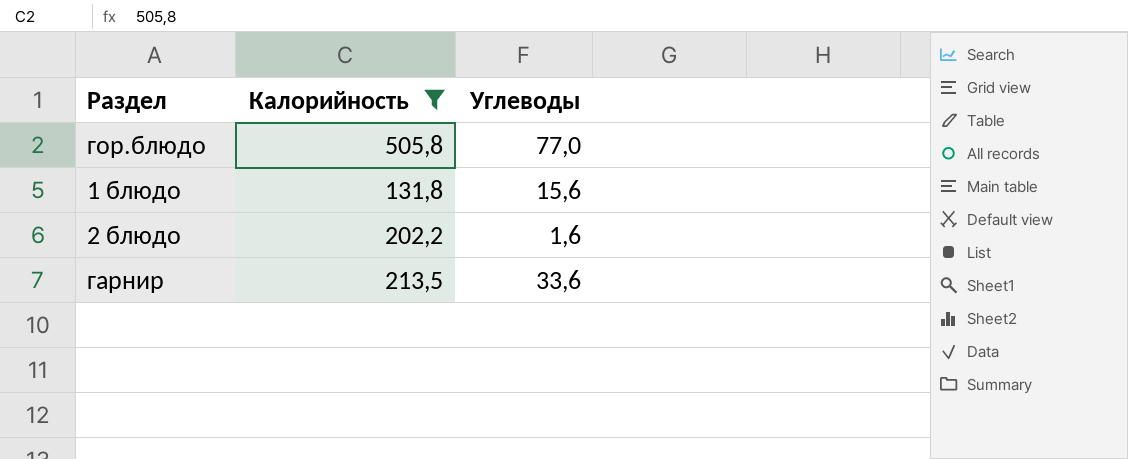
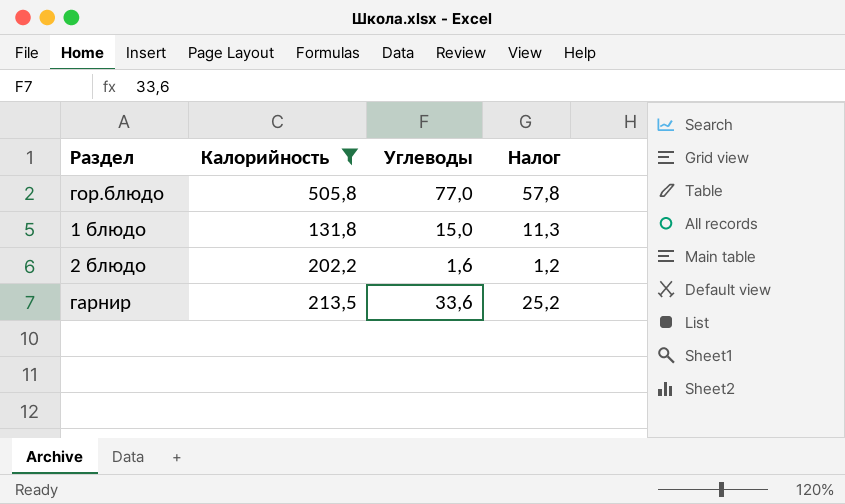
column Налог | formula: none -> [Углеводы] * 0,75
1 блюдо | Углеводы: 15,6 -> 15,0

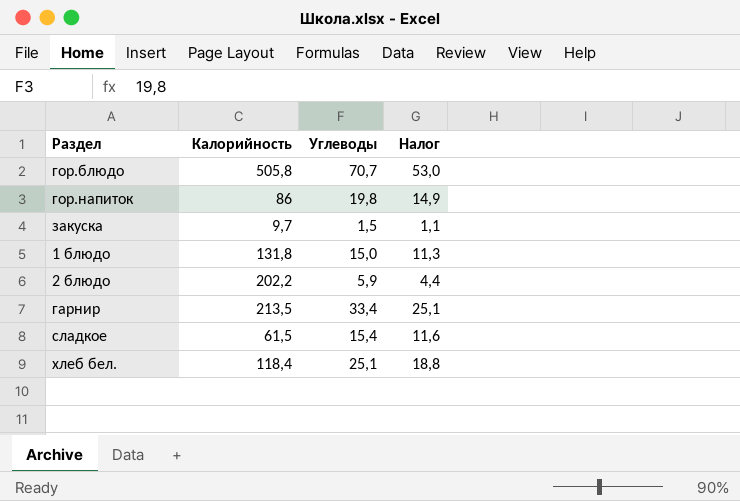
filter: Калорийность >= 131,8 -> none
гор.блюдо | Углеводы: 77,0 -> 70,7
гор.блюдо | Налог: 57,8 -> 53,0
2 блюдо | Углеводы: 1,6 -> 5,9
2 блюдо | Налог: 1,2 -> 4,4
гарнир | Углеводы: 33,6 -> 33,4
гарнир | Налог: 25,2 -> 25,1

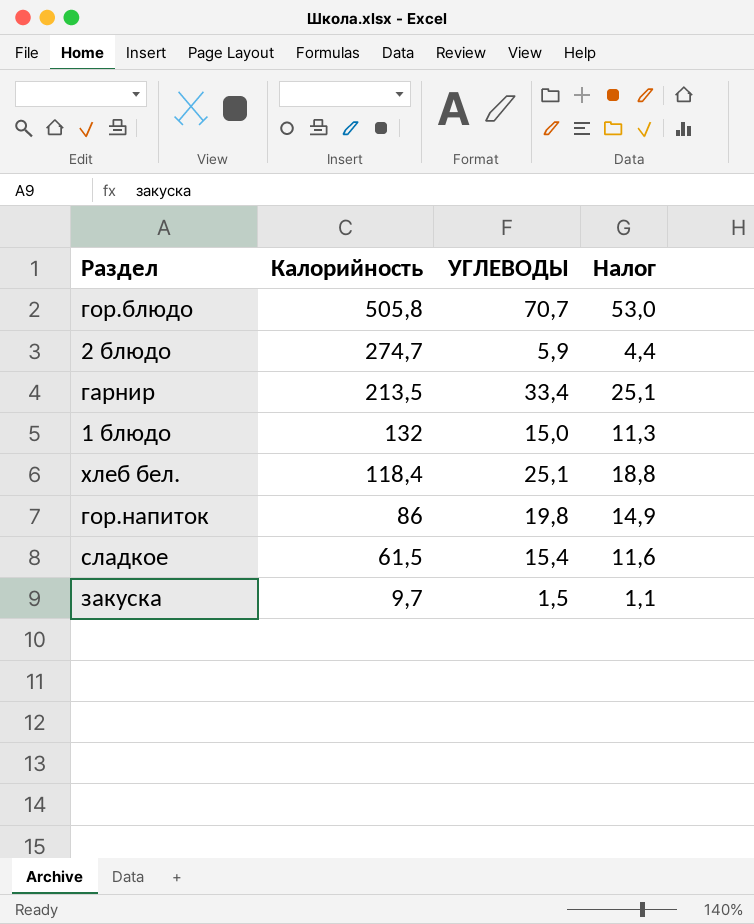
row order: none -> Калорийность descending
column name: Углеводы -> УГЛЕВОДЫ
2 блюдо | Калорийность: 202,2 -> 274,7
1 блюдо | Калорийность: 131,8 -> 132

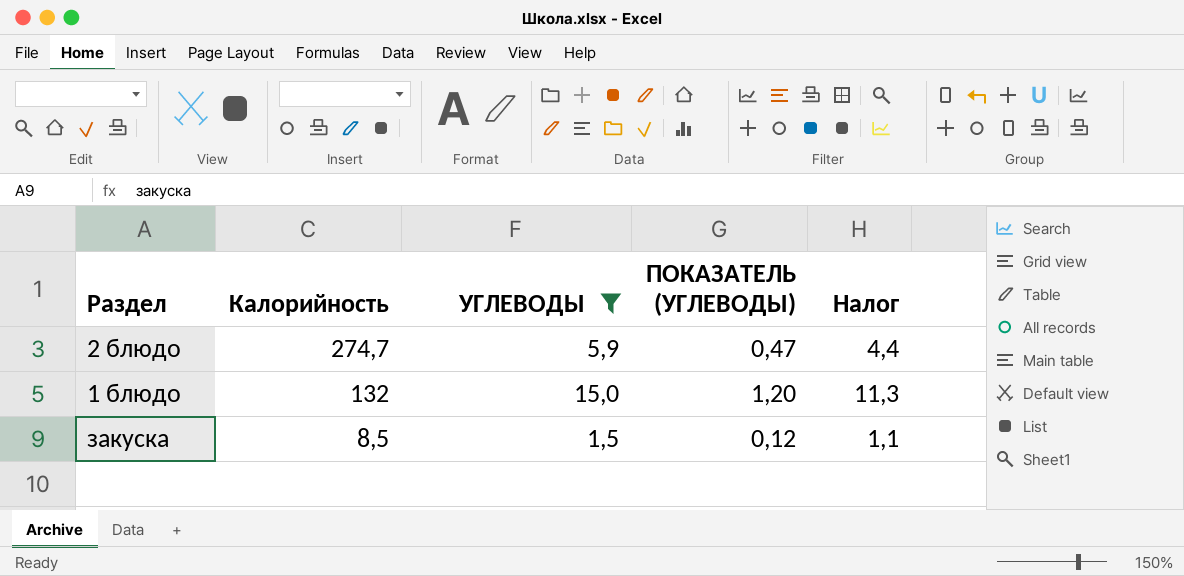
filter: none -> УГЛЕВОДЫ <= 15,0
column ПОКАЗАТЕЛЬ (УГЛЕВОДЫ) | formula: none -> [УГЛЕВОДЫ] * 0,08
закуска | Калорийность: 9,7 -> 8,5

